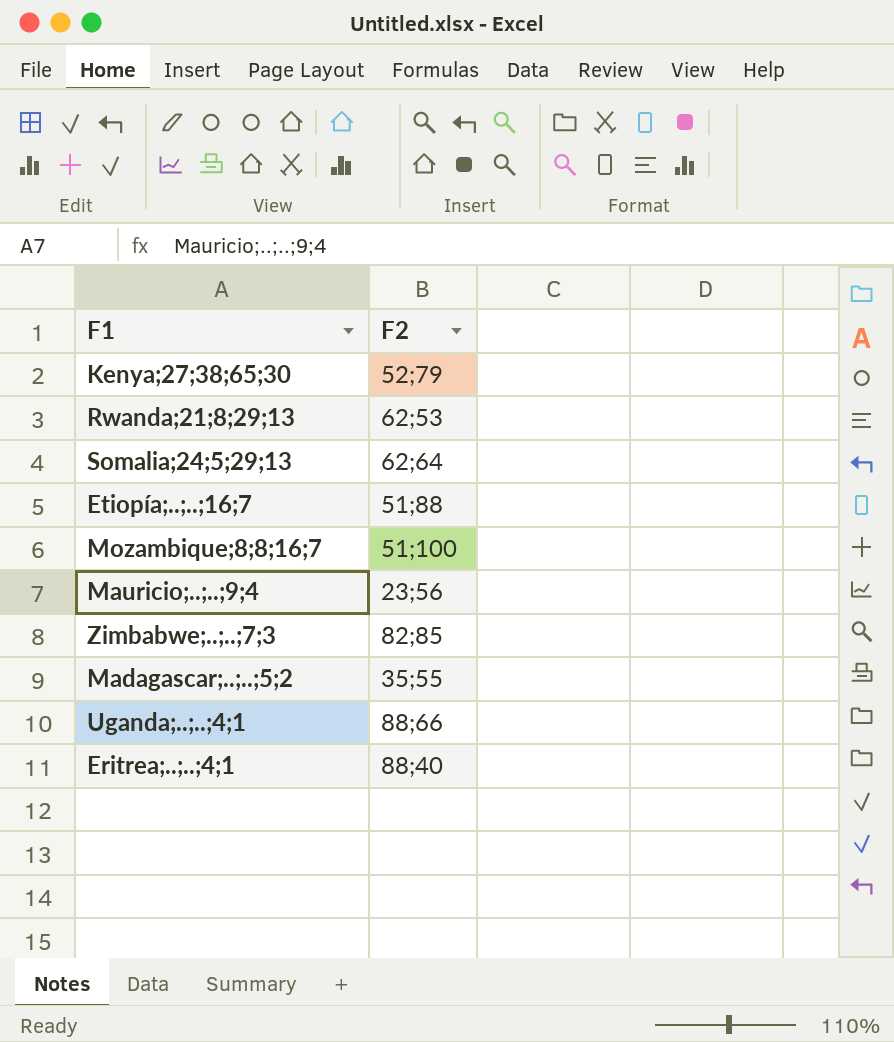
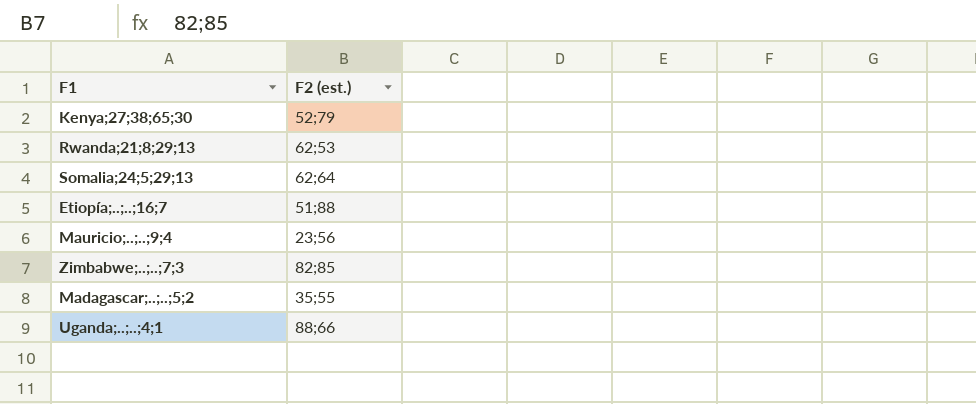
column name: F2 -> F2 (est.)
row Mozambique;8;8;16;7: 51;100 -> none
row Eritrea;..;..;4;1: 88;40 -> none

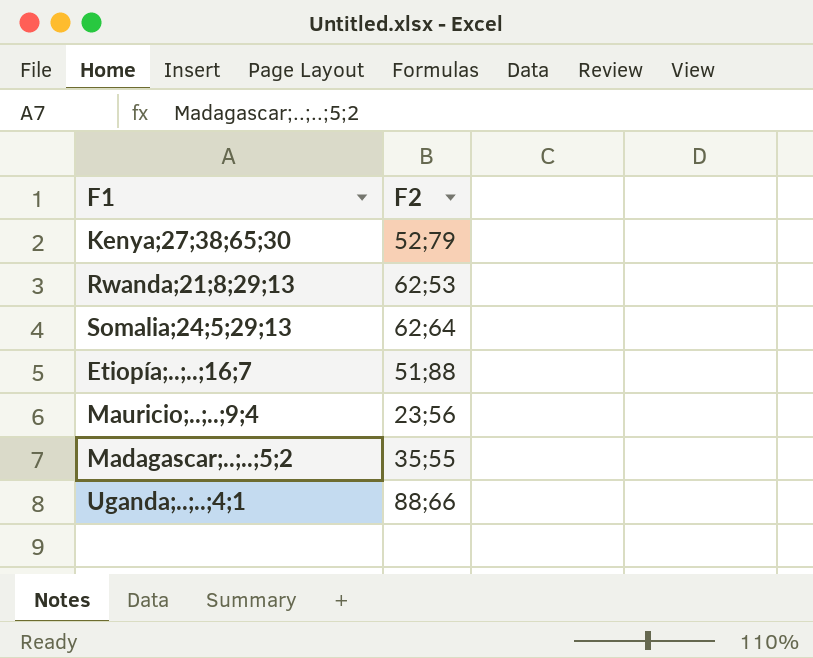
column name: F2 (est.) -> F2
row Zimbabwe;..;..;7;3: 82;85 -> none

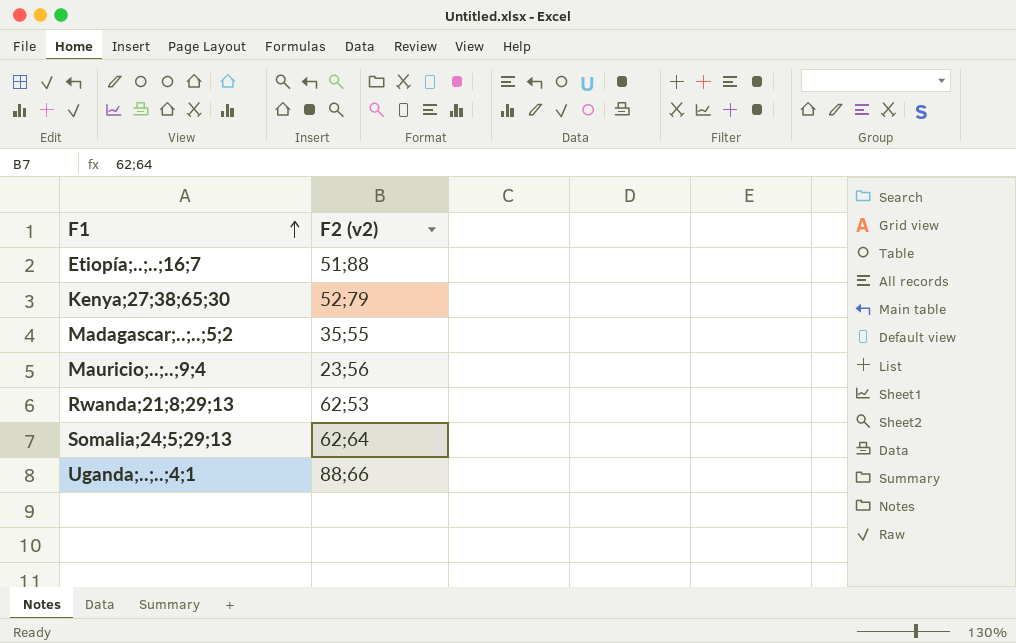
row order: none -> F1 ascending
column name: F2 -> F2 (v2)

